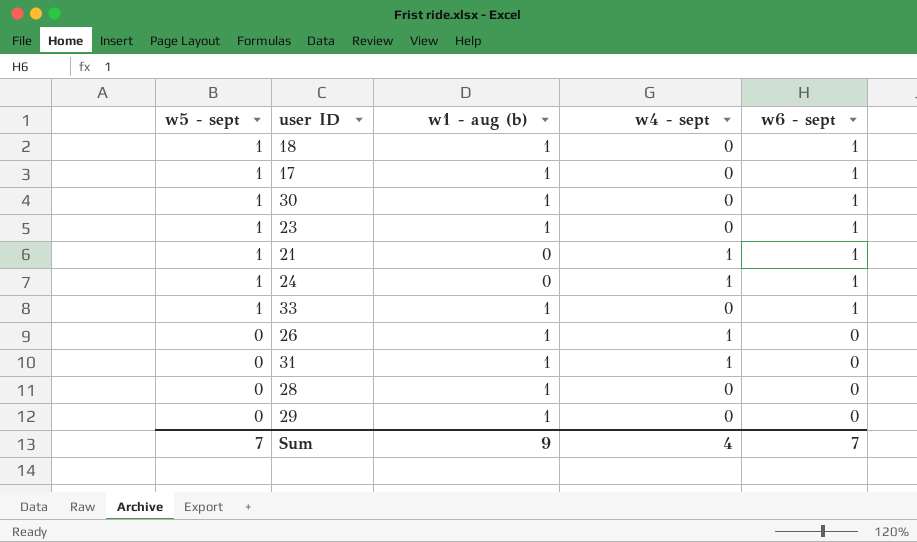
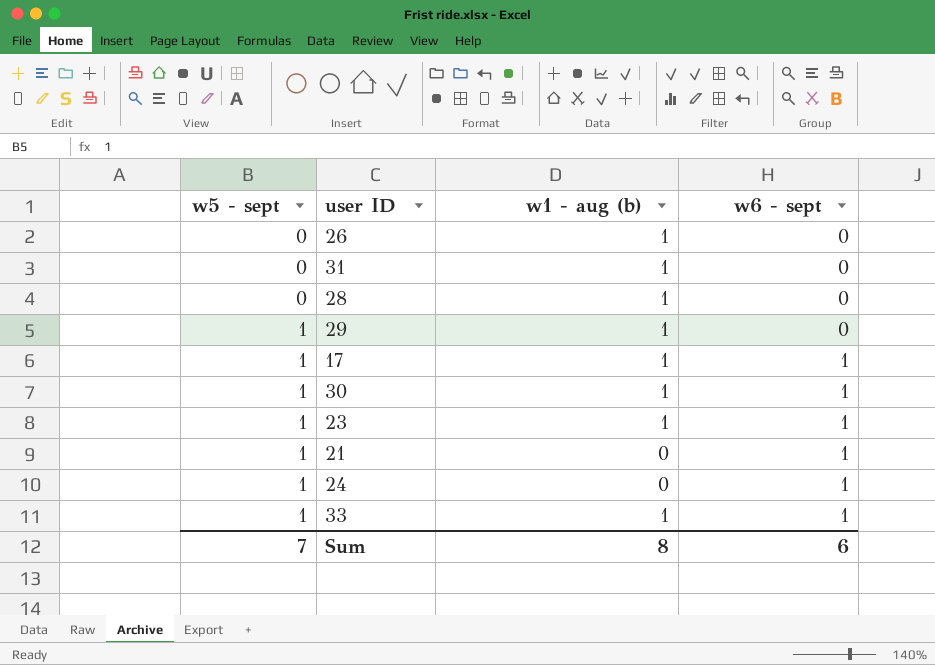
row order: w5 - sept descending -> w5 - sept ascending
column w4 - sept | position: 4 -> none
row 18: 1 | 1 | 0 | 1 -> none
29 | w5 - sept: 0 -> 1
Sum | w1 - aug (b): 9 -> 8
Sum | w6 - sept: 7 -> 6

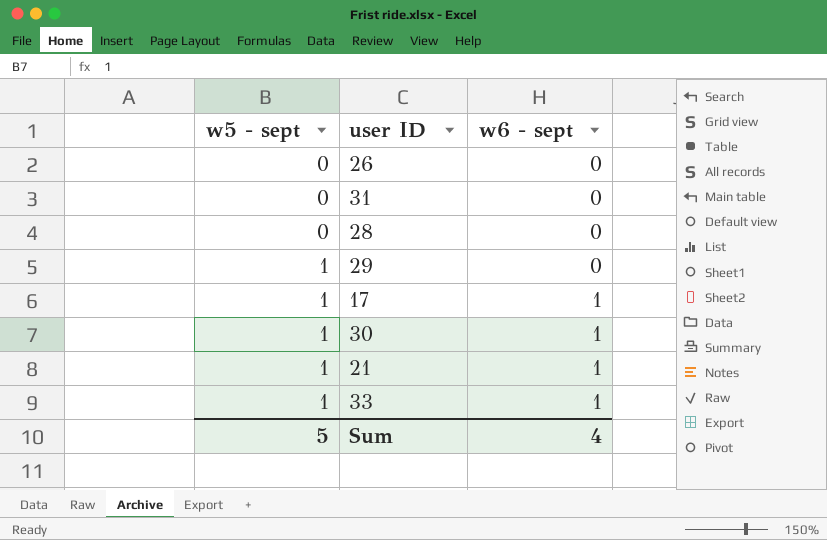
column w1 - aug (b) | position: 3 -> none
row 23: 1 | 1 | 1 -> none
row 24: 1 | 0 | 1 -> none
Sum | w5 - sept: 7 -> 5
Sum | w6 - sept: 6 -> 4

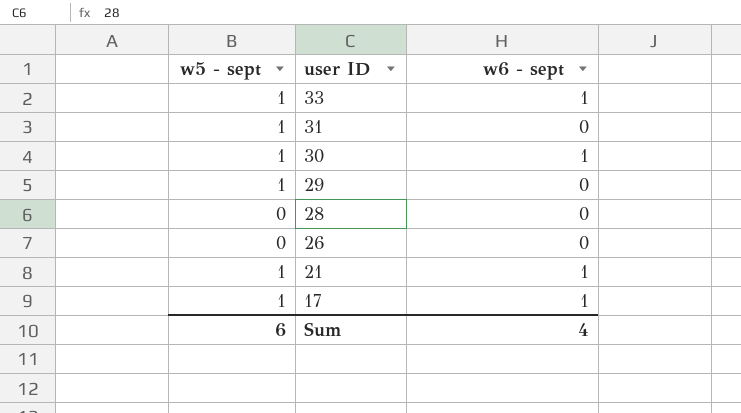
row order: w5 - sept ascending -> user ID descending
31 | w5 - sept: 0 -> 1
Sum | w5 - sept: 5 -> 6

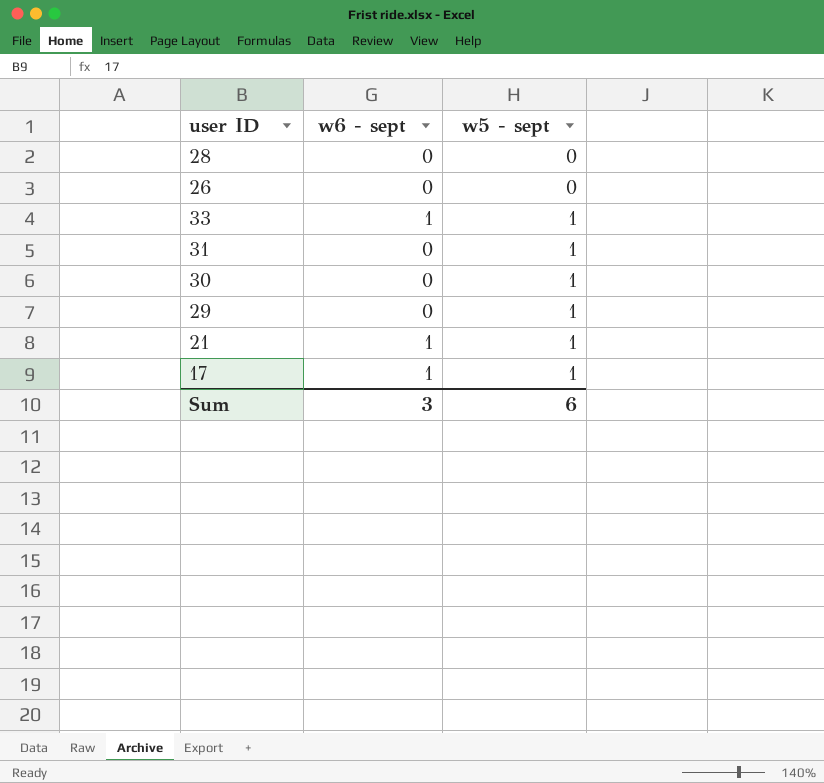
row order: user ID descending -> w5 - sept ascending
column w5 - sept | position: 1 -> 3
30 | w6 - sept: 1 -> 0
Sum | w6 - sept: 4 -> 3

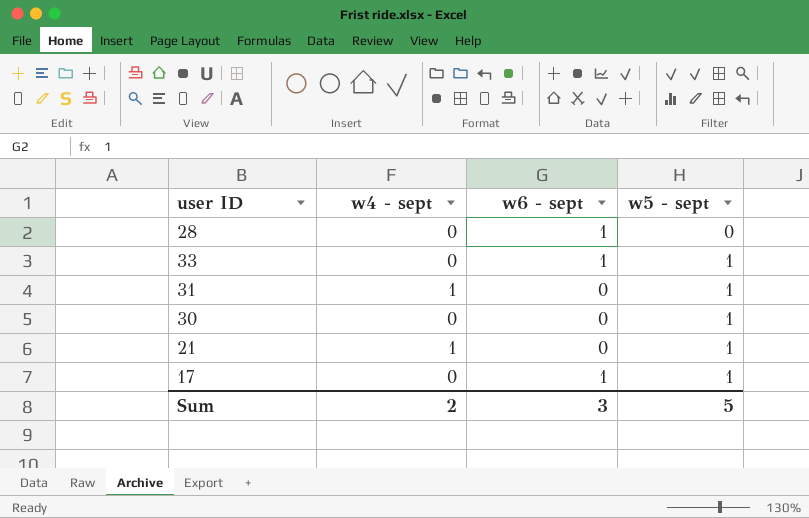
column w4 - sept | position: none -> 2
row 26: 0 | 0 -> none
row 29: 0 | 1 -> none
28 | w6 - sept: 0 -> 1
21 | w6 - sept: 1 -> 0
Sum | w5 - sept: 6 -> 5

